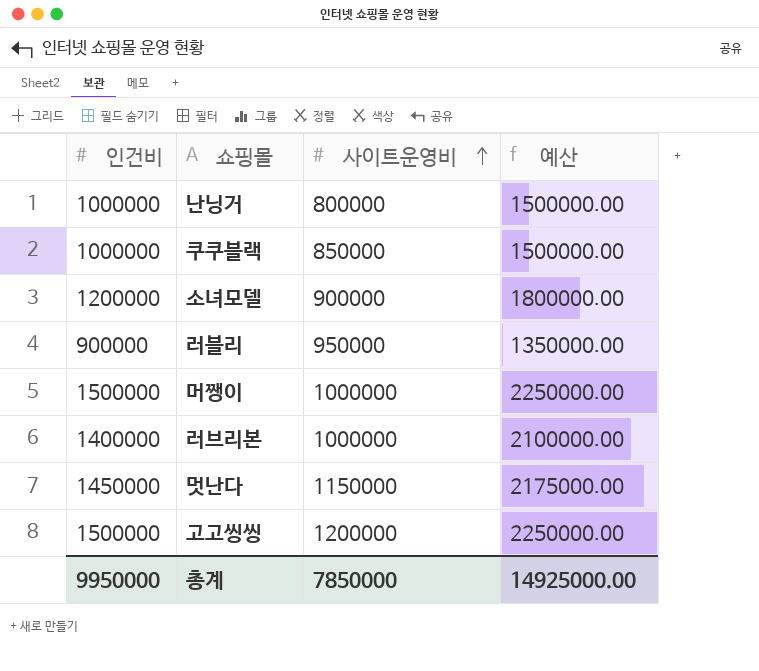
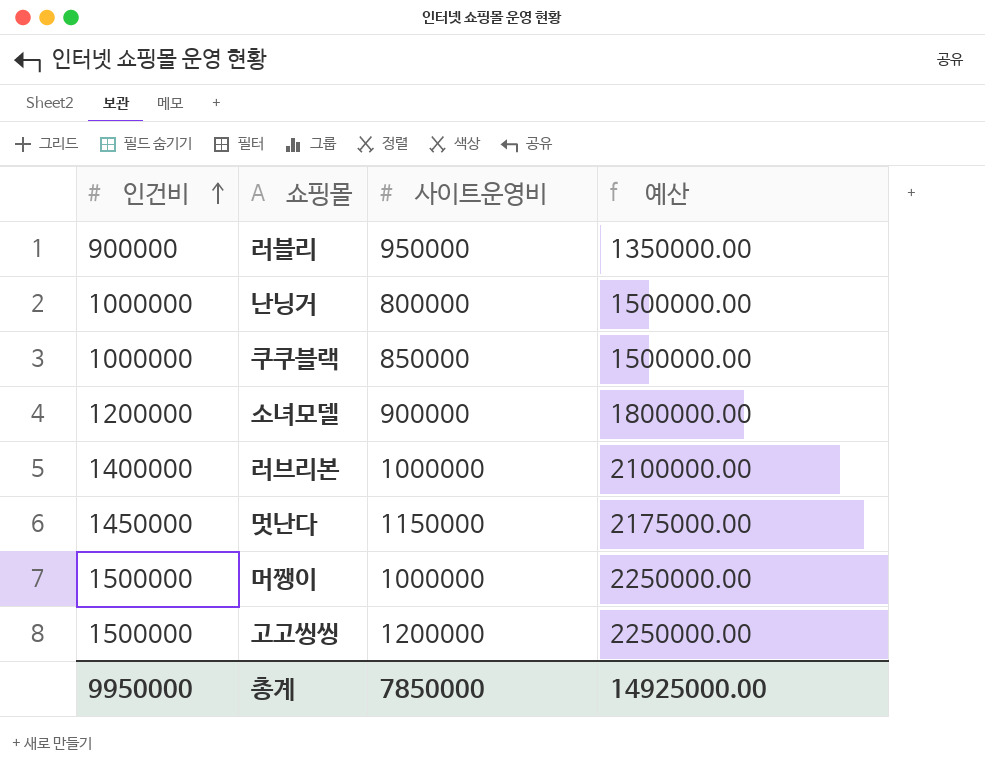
row order: 사이트운영비 ascending -> 인건비 ascending

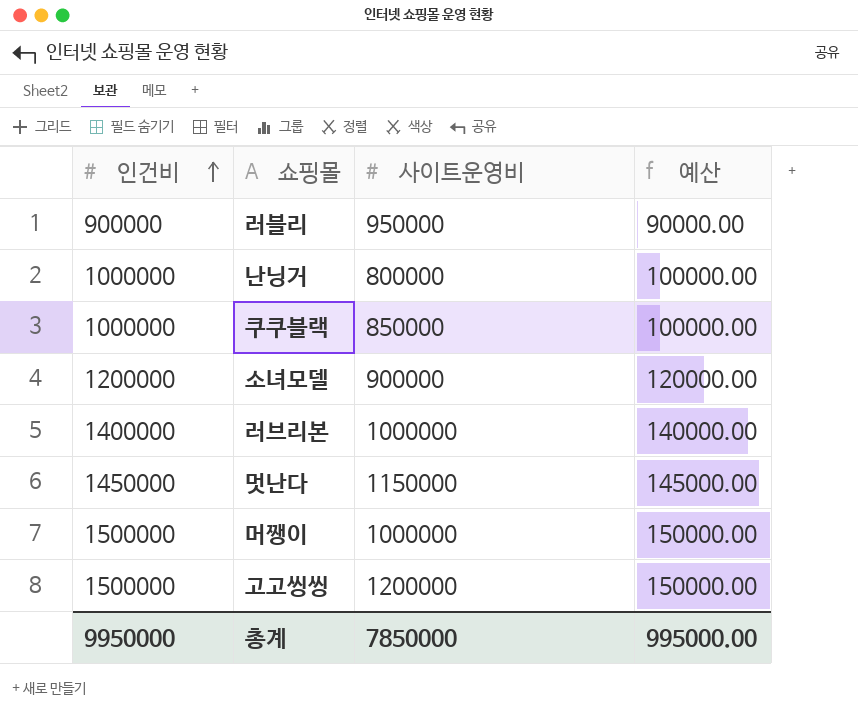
column 예산 | formula: [인건비] * 1.5 -> [인건비] * 0.1
총계 | 예산: 14925000.00 -> 995000.00

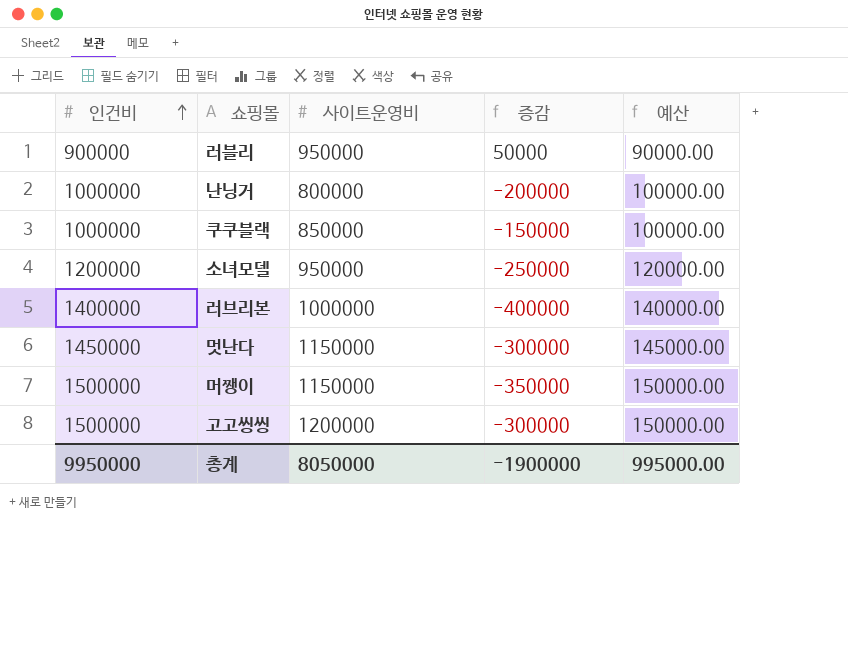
column 증감 | formula: none -> [사이트운영비] - [인건비]
소녀모델 | 사이트운영비: 900000 -> 950000
머쨍이 | 사이트운영비: 1000000 -> 1150000
총계 | 사이트운영비: 7850000 -> 8050000

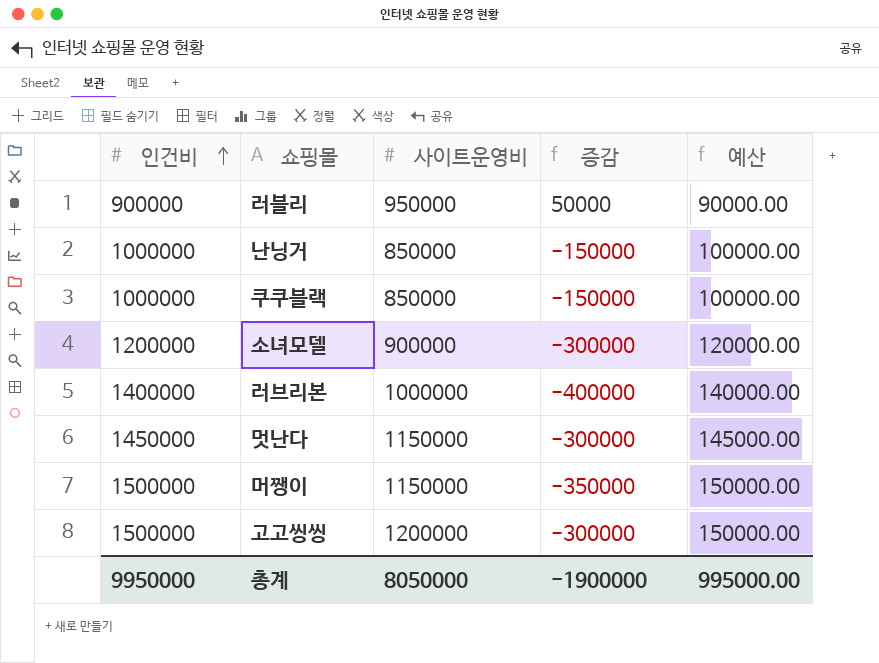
난닝거 | 사이트운영비: 800000 -> 850000
난닝거 | 증감: -200000 -> -150000
소녀모델 | 사이트운영비: 950000 -> 900000
소녀모델 | 증감: -250000 -> -300000

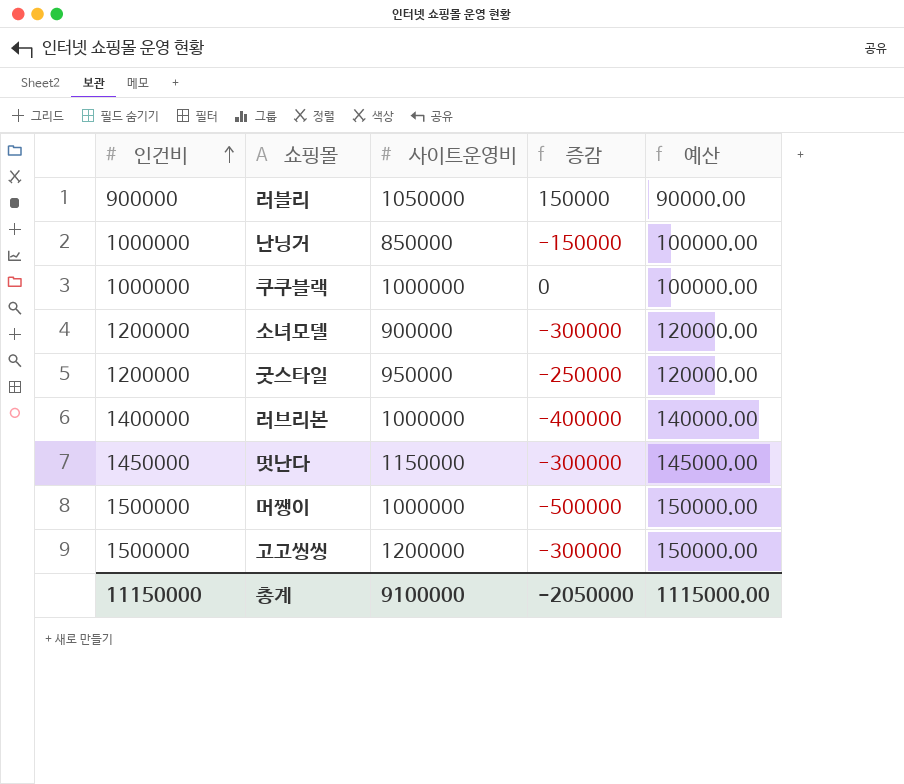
러블리 | 사이트운영비: 950000 -> 1050000
러블리 | 증감: 50000 -> 150000
쿠쿠블랙 | 사이트운영비: 850000 -> 1000000
쿠쿠블랙 | 증감: -150000 -> 0
row 굿스타일: none -> 1200000 | 950000 | -250000 | 120000.00
머쨍이 | 사이트운영비: 1150000 -> 1000000
머쨍이 | 증감: -350000 -> -500000
총계 | 인건비: 9950000 -> 11150000
총계 | 사이트운영비: 8050000 -> 9100000
총계 | 증감: -1900000 -> -2050000
총계 | 예산: 995000.00 -> 1115000.00

